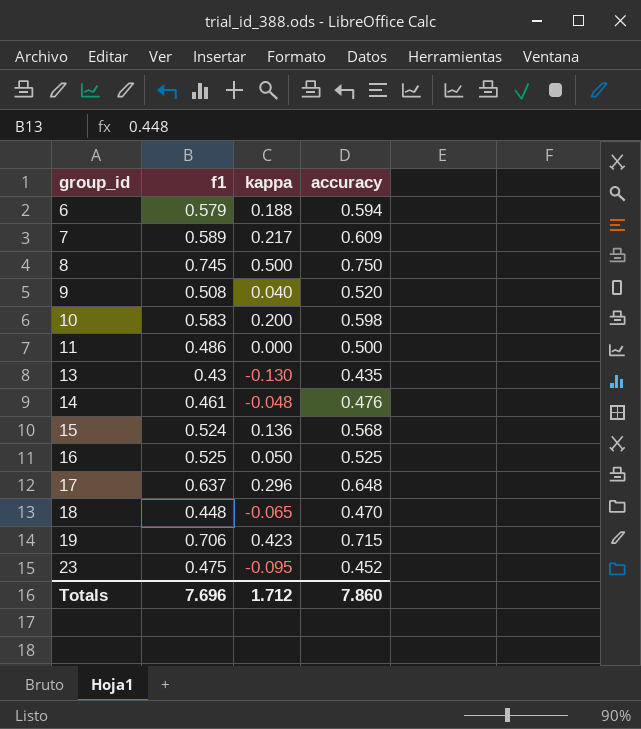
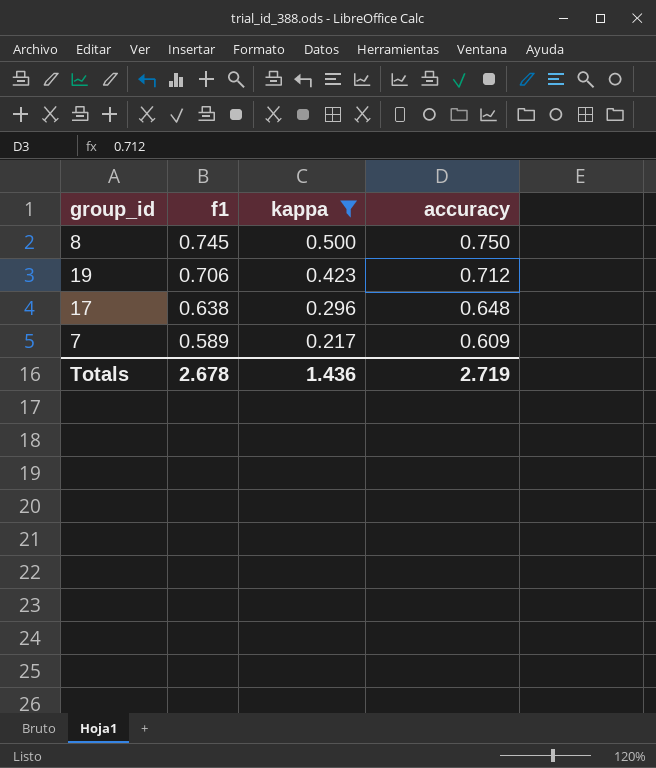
filter: none -> kappa >= 0.217
row order: group_id ascending -> f1 descending
19 | accuracy: 0.715 -> 0.712
17 | f1: 0.637 -> 0.638
Totals | f1: 7.696 -> 2.678
Totals | kappa: 1.712 -> 1.436
Totals | accuracy: 7.860 -> 2.719

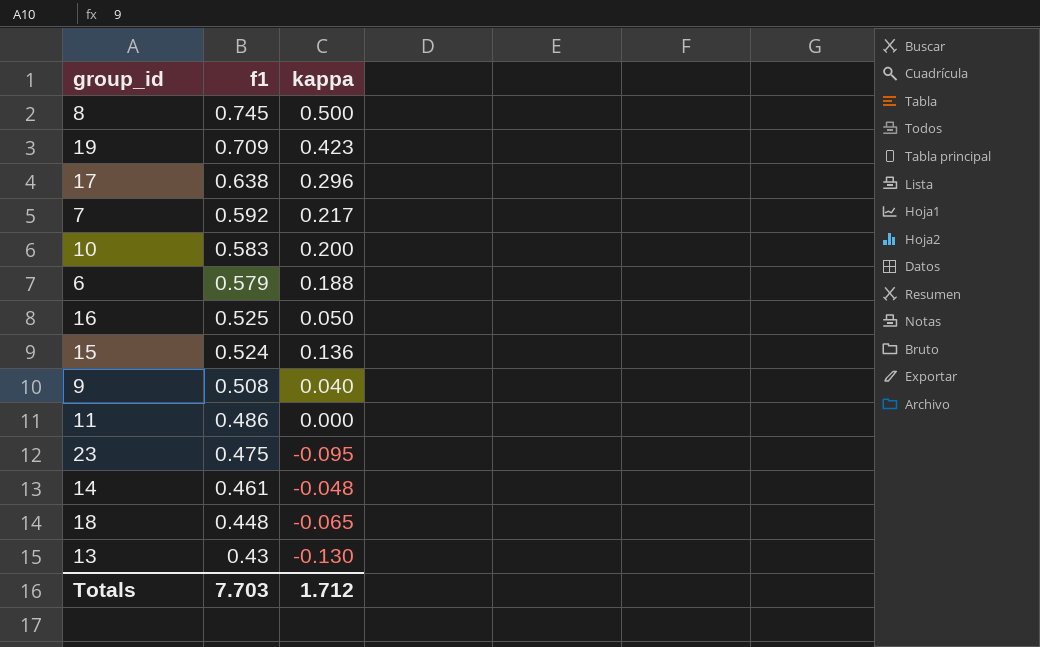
filter: kappa >= 0.217 -> none
column accuracy | position: 4 -> none
19 | f1: 0.706 -> 0.709
7 | f1: 0.589 -> 0.592
Totals | f1: 2.678 -> 7.703
Totals | kappa: 1.436 -> 1.712

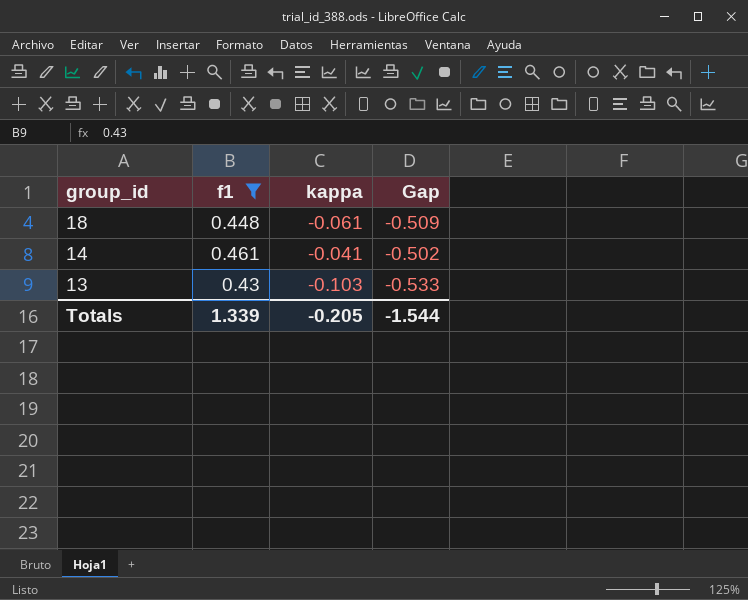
filter: none -> f1 <= 0.461
row order: f1 descending -> group_id descending
column Gap | formula: none -> [kappa] - [f1]
18 | kappa: -0.065 -> -0.061
14 | kappa: -0.048 -> -0.041
13 | kappa: -0.130 -> -0.103
Totals | f1: 7.703 -> 1.339
Totals | kappa: 1.712 -> -0.205

